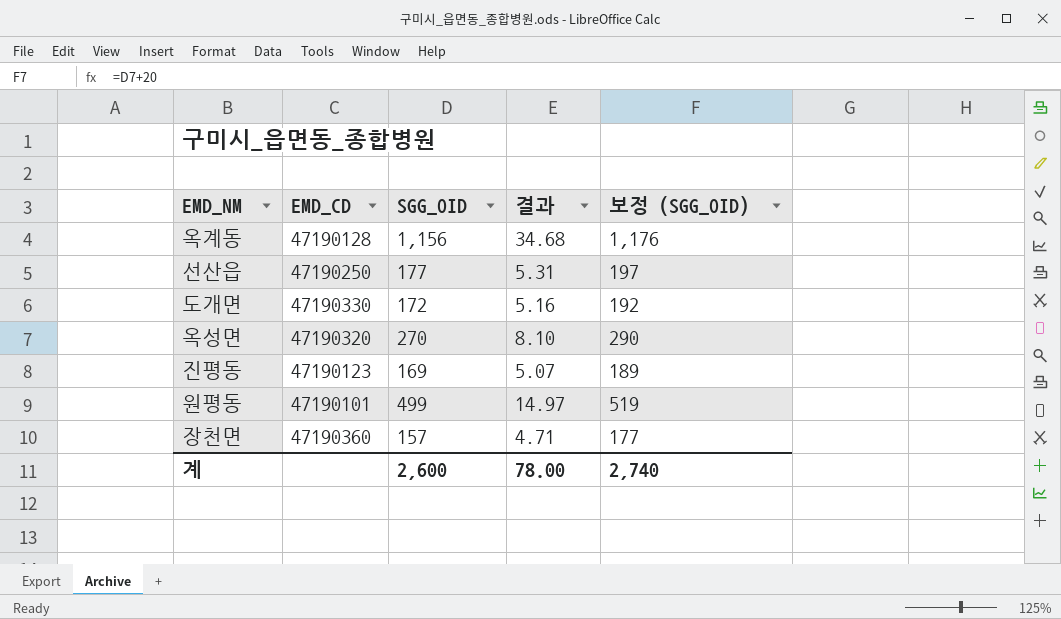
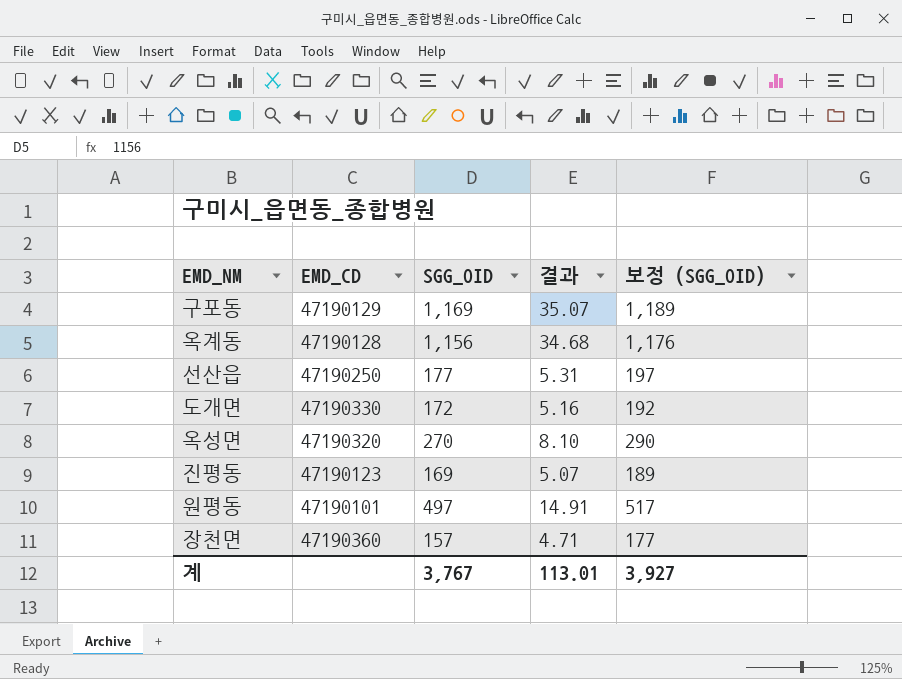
row 구포동: none -> 47190129 | 1,169 | 35.07 | 1,189
원평동 | SGG_OID: 499 -> 497
원평동 | 결과: 14.97 -> 14.91
원평동 | 보정 (SGG_OID): 519 -> 517
계 | SGG_OID: 2,600 -> 3,767
계 | 결과: 78.00 -> 113.01
계 | 보정 (SGG_OID): 2,740 -> 3,927

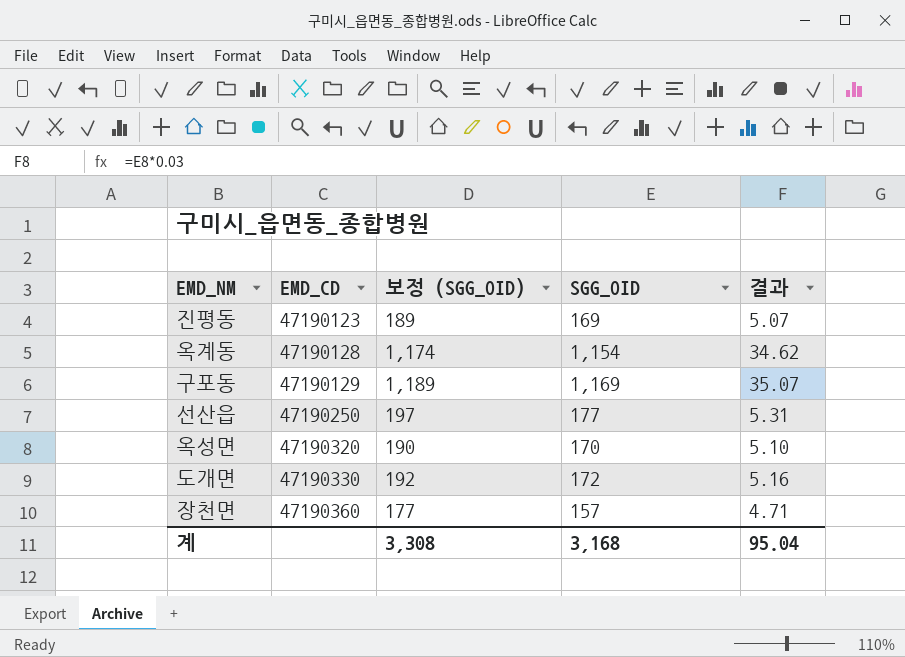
row order: none -> EMD_CD ascending
column 보정 (SGG_OID) | position: 5 -> 3
row 원평동: 47190101 | 497 | 14.91 | 517 -> none
옥계동 | 보정 (SGG_OID): 1,176 -> 1,174
옥계동 | SGG_OID: 1,156 -> 1,154
옥계동 | 결과: 34.68 -> 34.62
옥성면 | 보정 (SGG_OID): 290 -> 190
옥성면 | SGG_OID: 270 -> 170
옥성면 | 결과: 8.10 -> 5.10
계 | 보정 (SGG_OID): 3,927 -> 3,308
계 | SGG_OID: 3,767 -> 3,168
계 | 결과: 113.01 -> 95.04

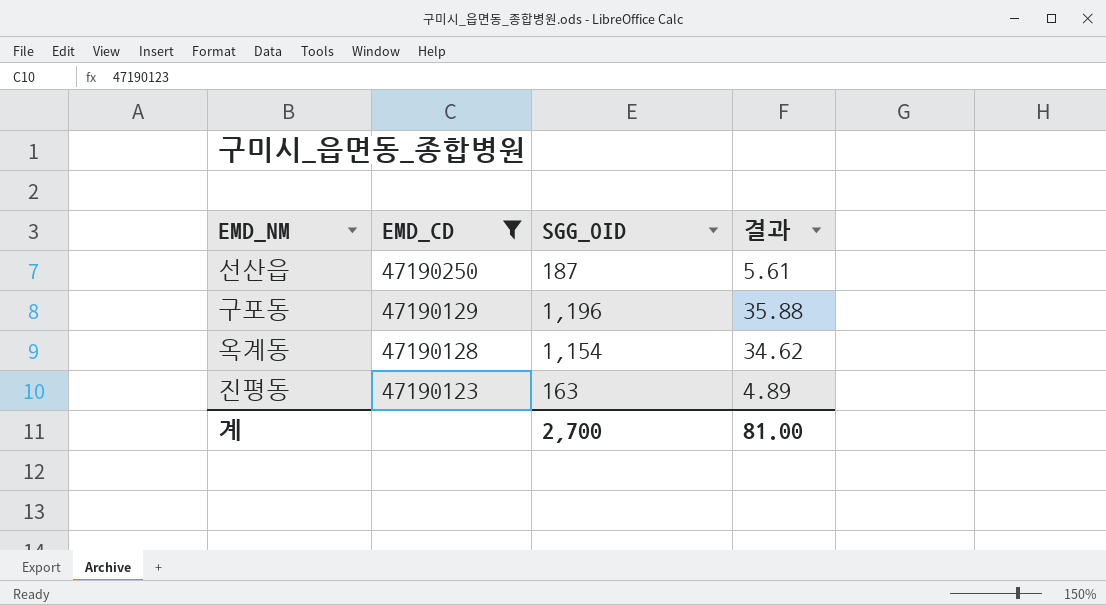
filter: none -> EMD_CD <= 47190250
row order: EMD_CD ascending -> EMD_CD descending
column 보정 (SGG_OID) | formula: [SGG_OID] + 20 -> none
선산읍 | SGG_OID: 177 -> 187
선산읍 | 결과: 5.31 -> 5.61
구포동 | SGG_OID: 1,169 -> 1,196
구포동 | 결과: 35.07 -> 35.88
진평동 | SGG_OID: 169 -> 163
진평동 | 결과: 5.07 -> 4.89
계 | SGG_OID: 3,168 -> 2,700
계 | 결과: 95.04 -> 81.00

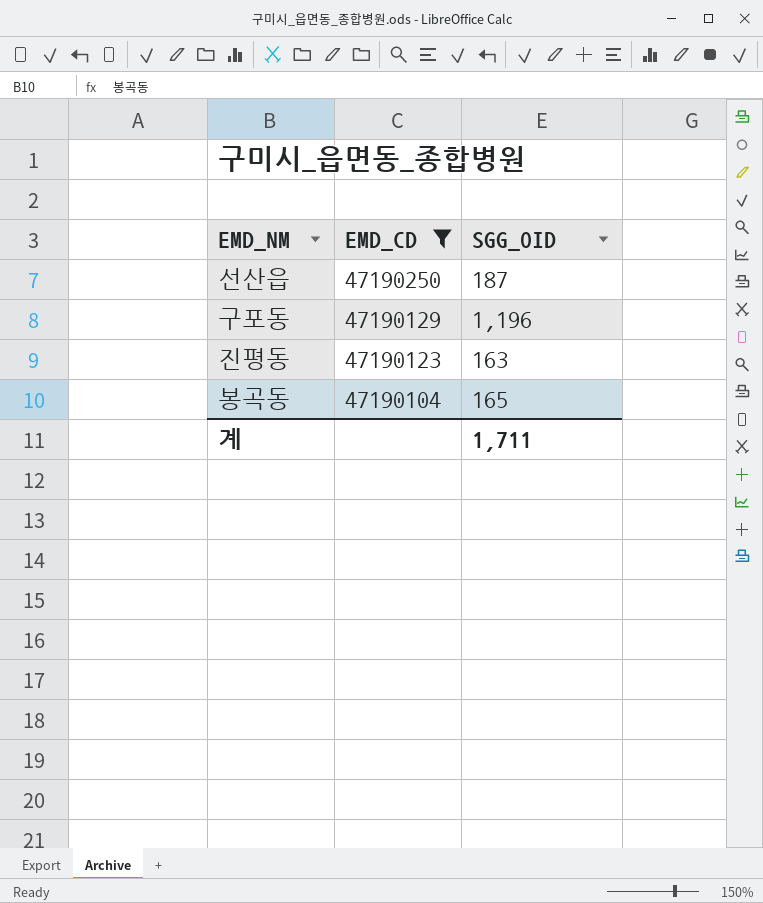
column 결과 | formula: [SGG_OID] * 0.03 -> none
row 옥계동: 47190128 | 1,154 | 34.62 -> none
row 봉곡동: none -> 47190104 | 165
계 | SGG_OID: 2,700 -> 1,711

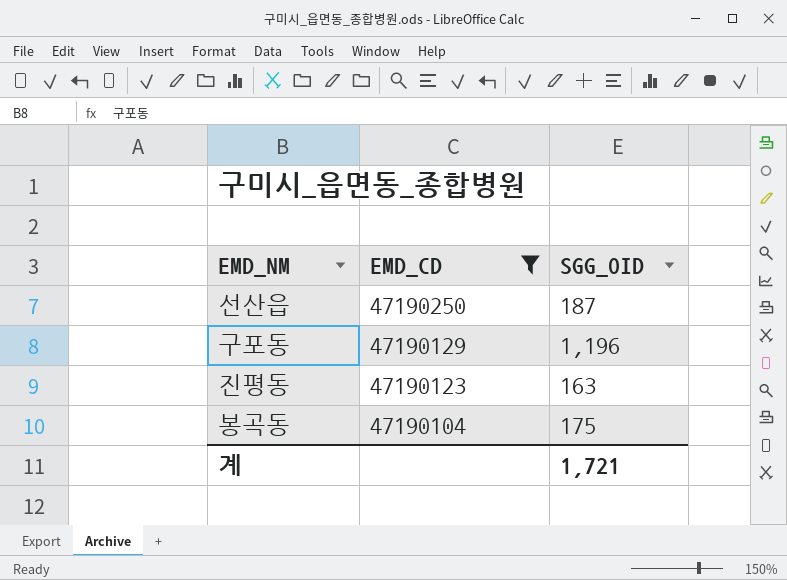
봉곡동 | SGG_OID: 165 -> 175
계 | SGG_OID: 1,711 -> 1,721

